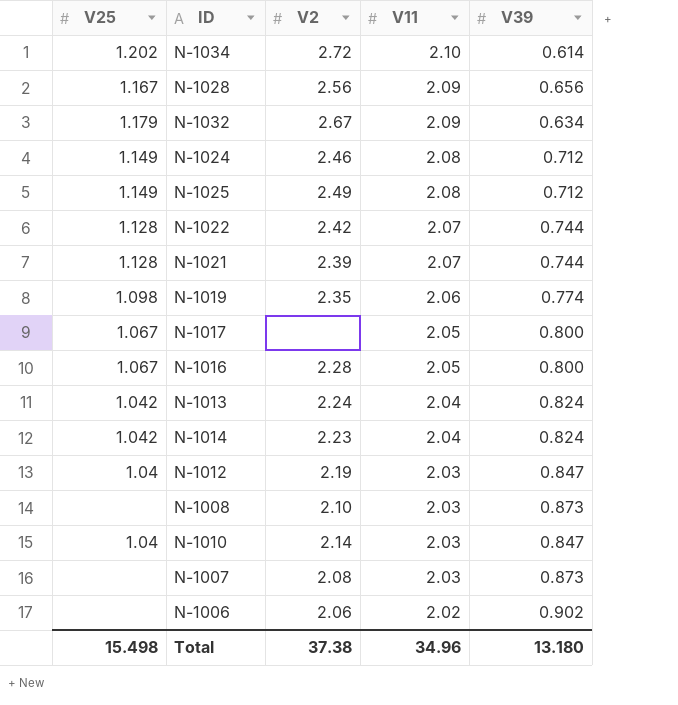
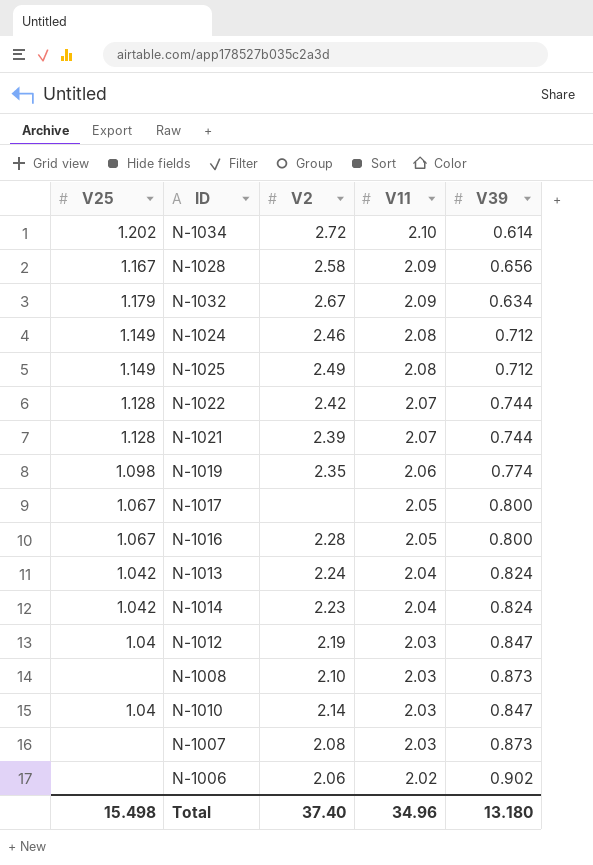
N-1028 | V2: 2.56 -> 2.58
Total | V2: 37.38 -> 37.40

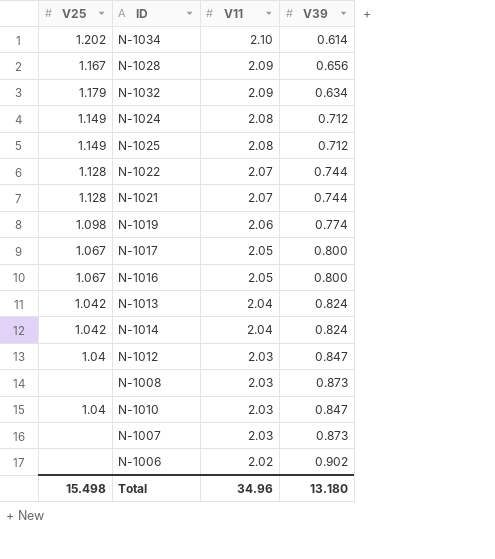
column V2 | position: 3 -> none

